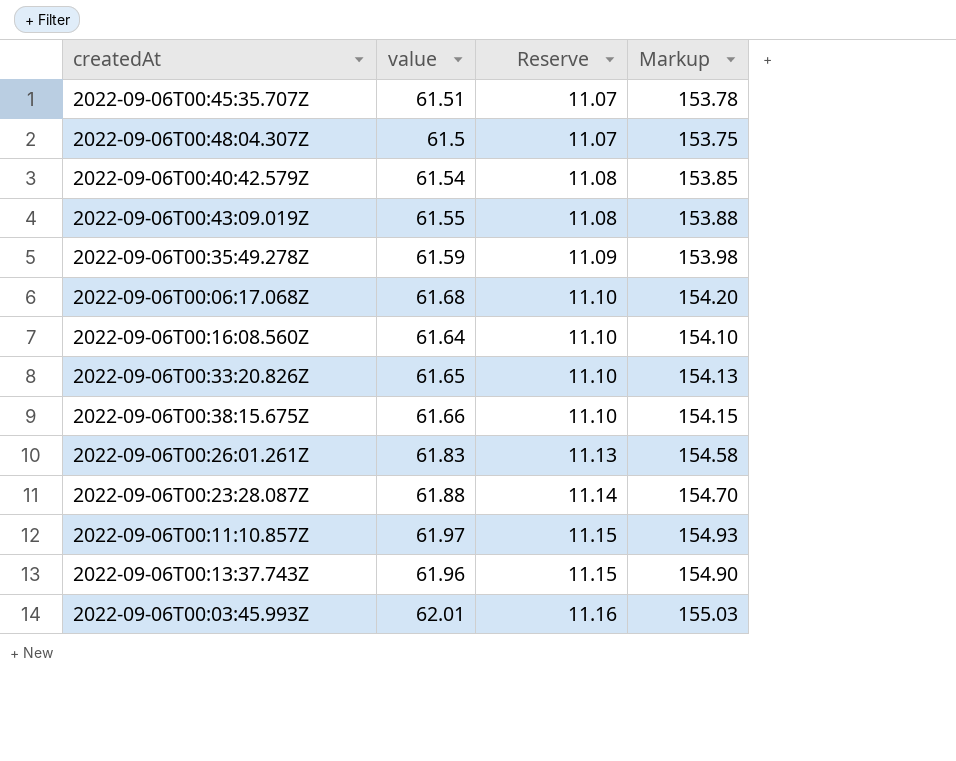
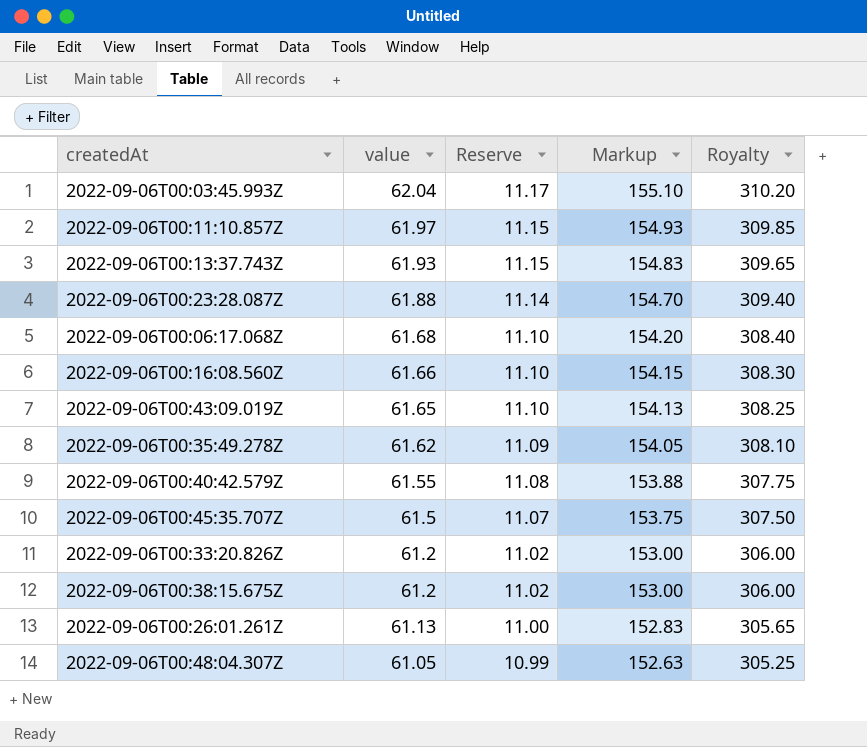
row order: Reserve ascending -> value descending
column Royalty | formula: none -> [value] * 5
2022-09-06T00:03:45.993Z | value: 62.01 -> 62.04
2022-09-06T00:03:45.993Z | Reserve: 11.16 -> 11.17
2022-09-06T00:03:45.993Z | Markup: 155.03 -> 155.10
2022-09-06T00:13:37.743Z | value: 61.96 -> 61.93
2022-09-06T00:13:37.743Z | Markup: 154.90 -> 154.83
2022-09-06T00:16:08.560Z | value: 61.64 -> 61.66
2022-09-06T00:16:08.560Z | Markup: 154.10 -> 154.15
2022-09-06T00:43:09.019Z | value: 61.55 -> 61.65
2022-09-06T00:43:09.019Z | Reserve: 11.08 -> 11.10
2022-09-06T00:43:09.019Z | Markup: 153.88 -> 154.13
2022-09-06T00:35:49.278Z | value: 61.59 -> 61.62
2022-09-06T00:35:49.278Z | Markup: 153.98 -> 154.05
2022-09-06T00:40:42.579Z | value: 61.54 -> 61.55
2022-09-06T00:40:42.579Z | Markup: 153.85 -> 153.88
2022-09-06T00:45:35.707Z | value: 61.51 -> 61.5
2022-09-06T00:45:35.707Z | Markup: 153.78 -> 153.75
2022-09-06T00:33:20.826Z | value: 61.65 -> 61.2
2022-09-06T00:33:20.826Z | Reserve: 11.10 -> 11.02
2022-09-06T00:33:20.826Z | Markup: 154.13 -> 153.00
2022-09-06T00:38:15.675Z | value: 61.66 -> 61.2
2022-09-06T00:38:15.675Z | Reserve: 11.10 -> 11.02
2022-09-06T00:38:15.675Z | Markup: 154.15 -> 153.00
2022-09-06T00:26:01.261Z | value: 61.83 -> 61.13
2022-09-06T00:26:01.261Z | Reserve: 11.13 -> 11.00
2022-09-06T00:26:01.261Z | Markup: 154.58 -> 152.83
2022-09-06T00:48:04.307Z | value: 61.5 -> 61.05
2022-09-06T00:48:04.307Z | Reserve: 11.07 -> 10.99
2022-09-06T00:48:04.307Z | Markup: 153.75 -> 152.63

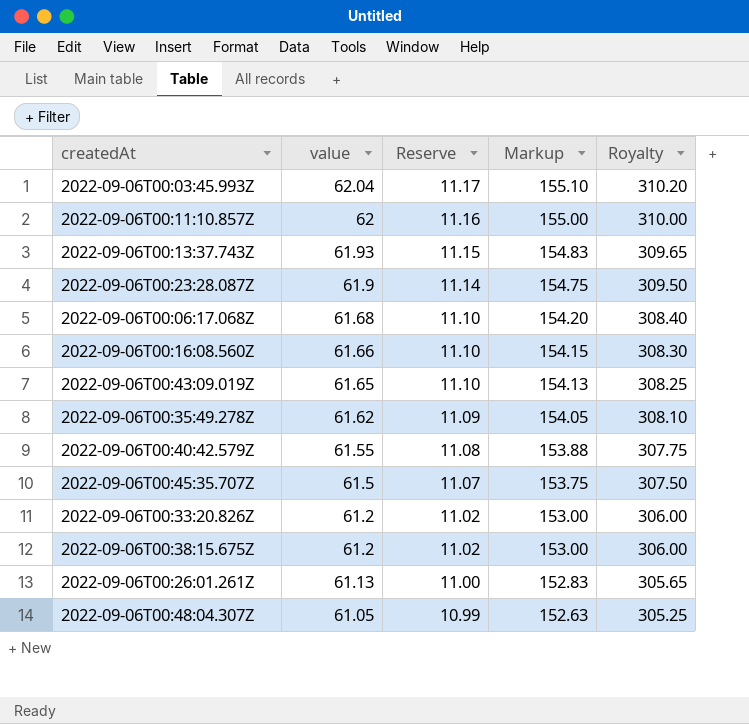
2022-09-06T00:11:10.857Z | value: 61.97 -> 62
2022-09-06T00:11:10.857Z | Reserve: 11.15 -> 11.16
2022-09-06T00:11:10.857Z | Markup: 154.93 -> 155.00
2022-09-06T00:11:10.857Z | Royalty: 309.85 -> 310.00
2022-09-06T00:23:28.087Z | value: 61.88 -> 61.9
2022-09-06T00:23:28.087Z | Markup: 154.70 -> 154.75
2022-09-06T00:23:28.087Z | Royalty: 309.40 -> 309.50

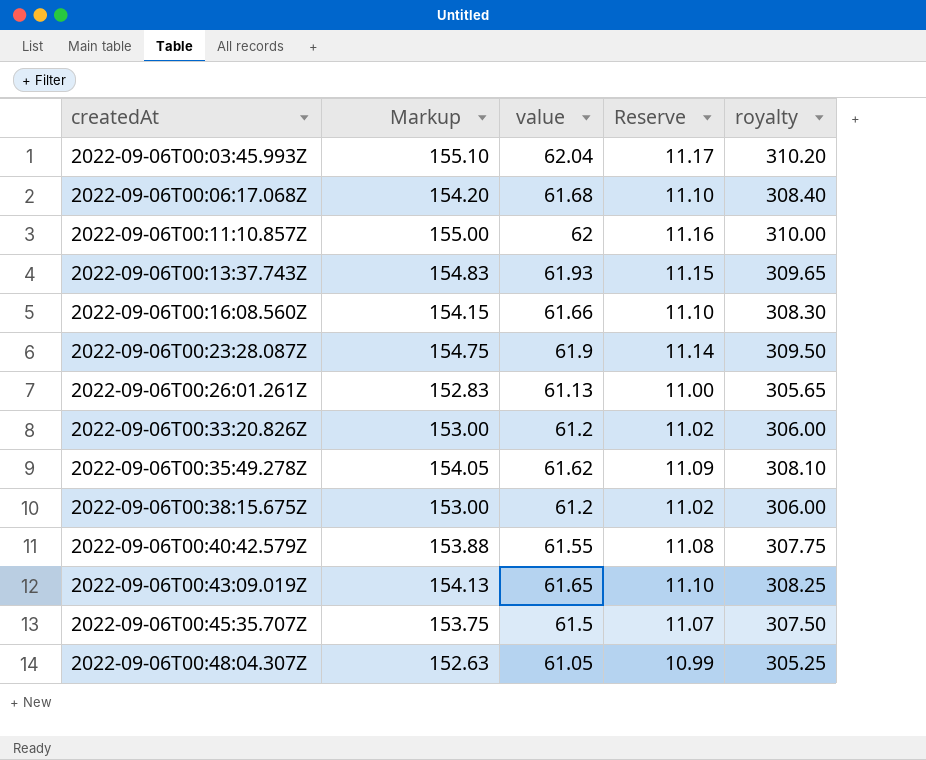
row order: value descending -> createdAt ascending
column Markup | position: 4 -> 2
column name: Royalty -> royalty

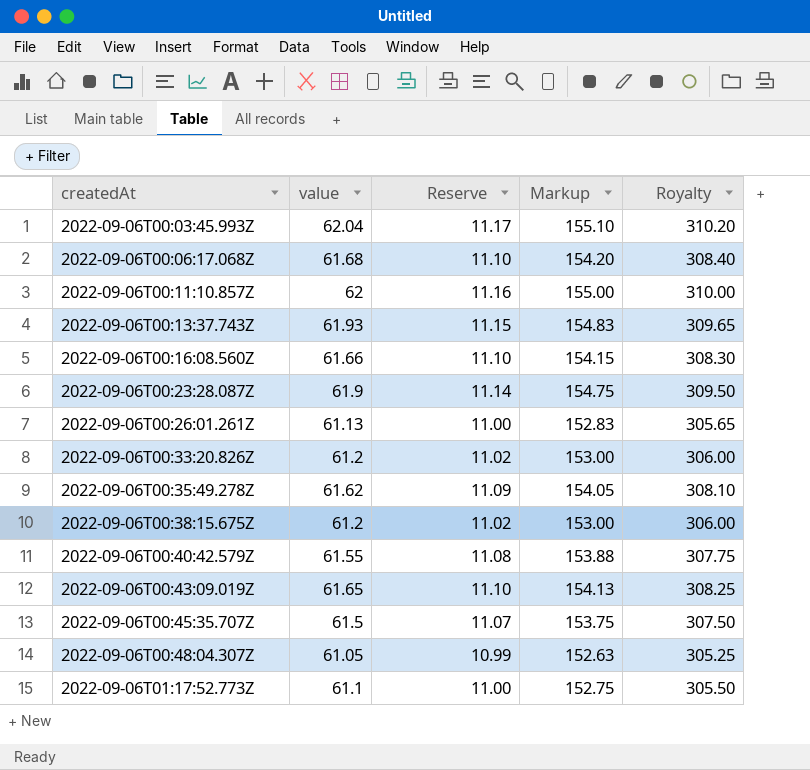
column Markup | position: 2 -> 4
column name: royalty -> Royalty
row 2022-09-06T01:17:52.773Z: none -> 61.1 | 11.00 | 152.75 | 305.50

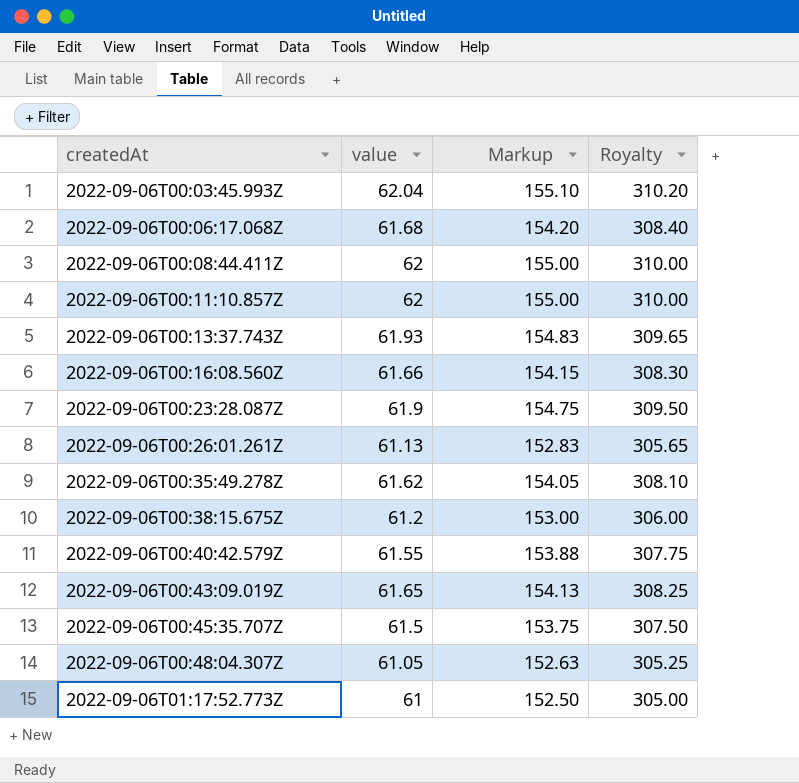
column Reserve | formula: [value] * 0.18 -> none
row 2022-09-06T00:33:20.826Z: 61.2 | 11.02 | 153.00 | 306.00 -> none
row 2022-09-06T00:08:44.411Z: none -> 62 | 155.00 | 310.00
2022-09-06T01:17:52.773Z | value: 61.1 -> 61
2022-09-06T01:17:52.773Z | Markup: 152.75 -> 152.50
2022-09-06T01:17:52.773Z | Royalty: 305.50 -> 305.00

